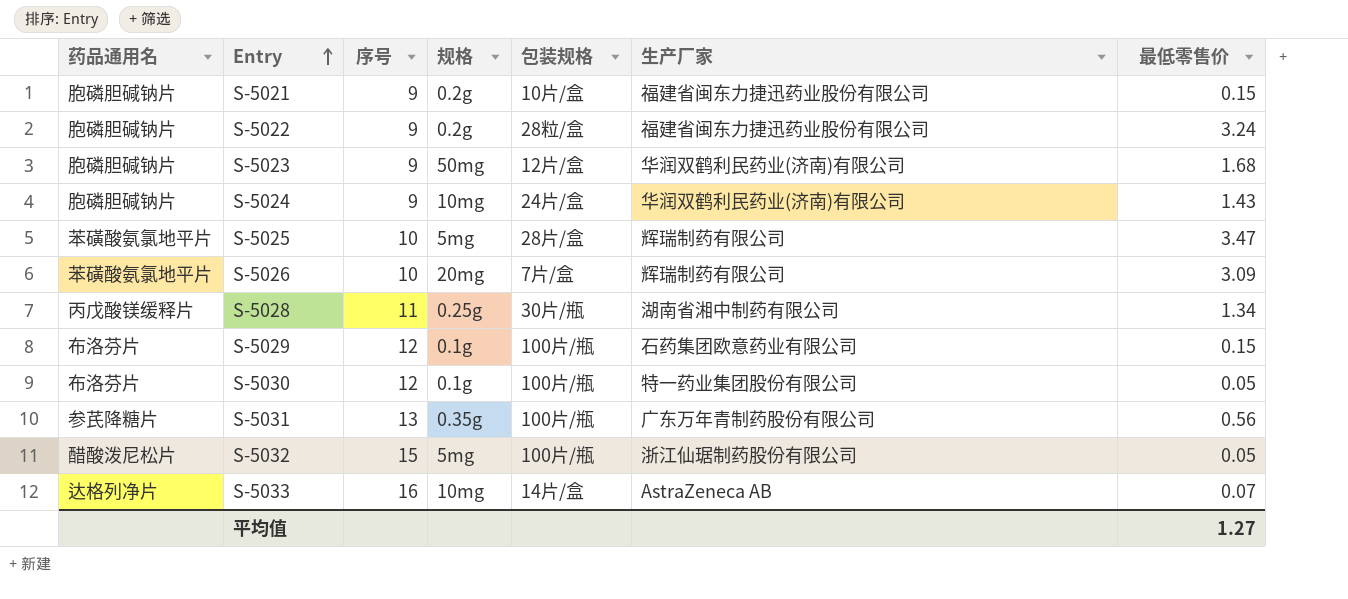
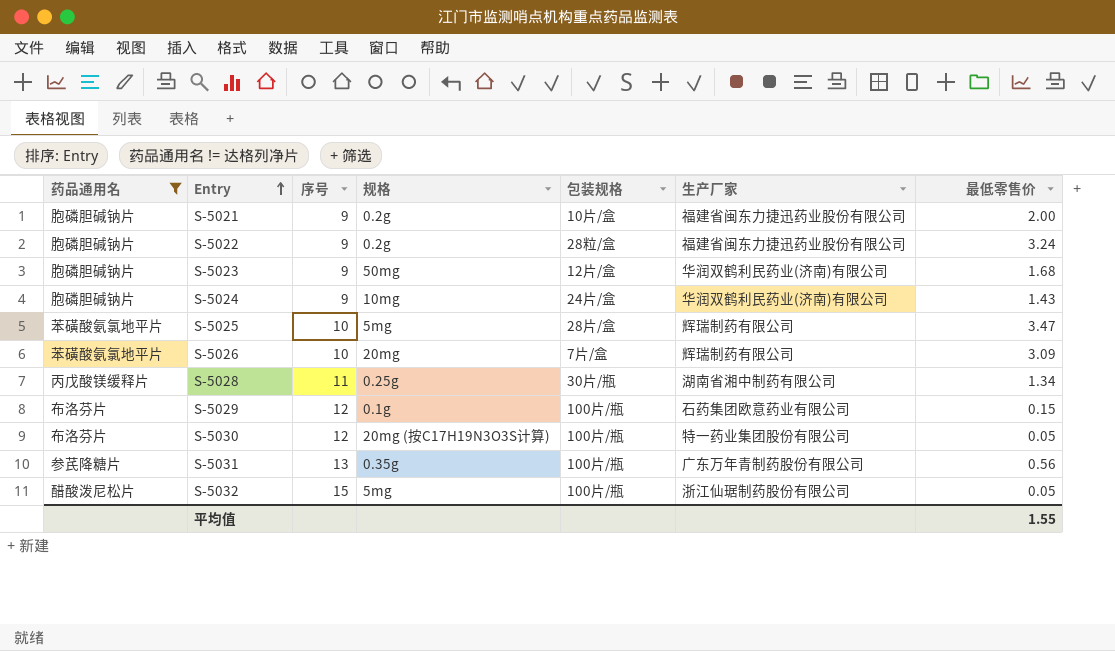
filter: none -> 药品通用名 != 达格列净片
S-5021 | 最低零售价: 0.15 -> 2.00
S-5030 | 规格: 0.1g -> 20mg (按C17H19N3O3S计算)
平均值 | 最低零售价: 1.27 -> 1.55

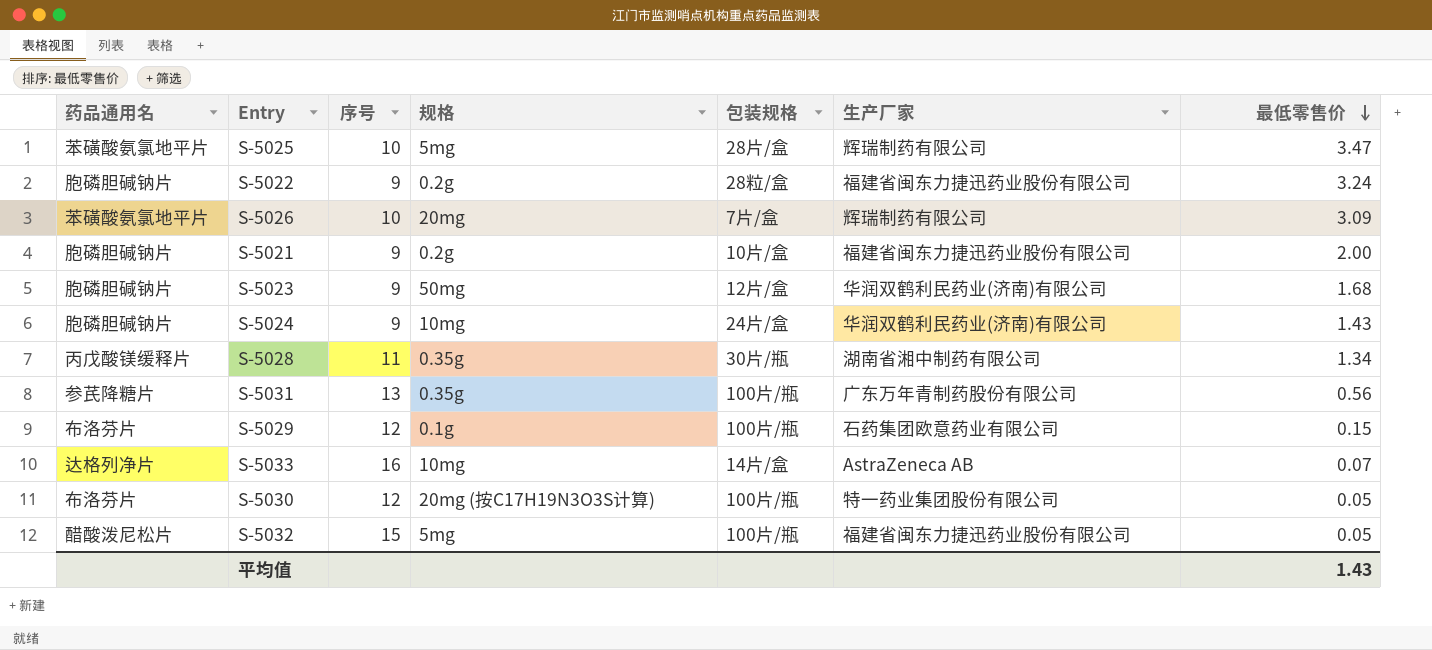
filter: 药品通用名 != 达格列净片 -> none
row order: Entry ascending -> 最低零售价 descending
S-5028 | 规格: 0.25g -> 0.35g
S-5032 | 生产厂家: 浙江仙琚制药股份有限公司 -> 福建省闽东力捷迅药业股份有限公司
平均值 | 最低零售价: 1.55 -> 1.43

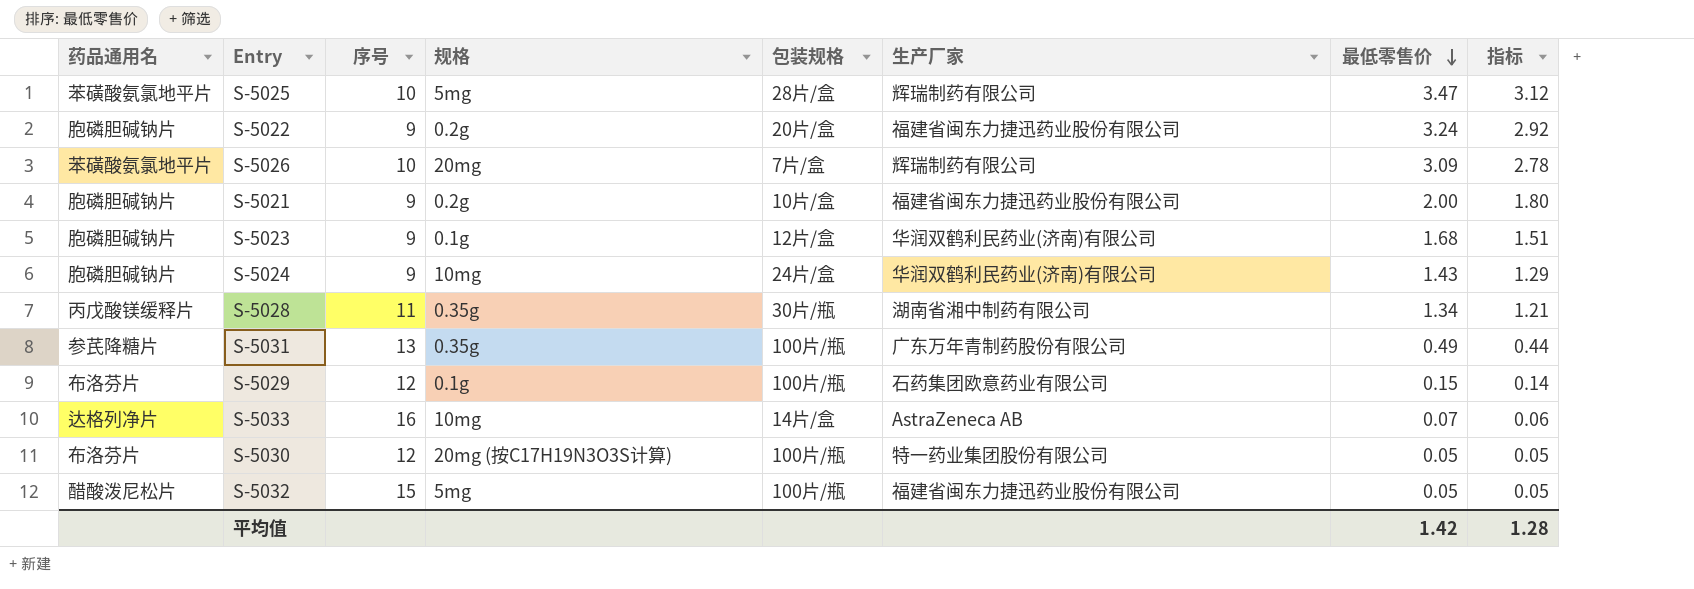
column 指标 | formula: none -> [最低零售价] * 0.9
S-5022 | 包装规格: 28粒/盒 -> 20片/盒
S-5023 | 规格: 50mg -> 0.1g
S-5031 | 最低零售价: 0.56 -> 0.49
平均值 | 最低零售价: 1.43 -> 1.42

